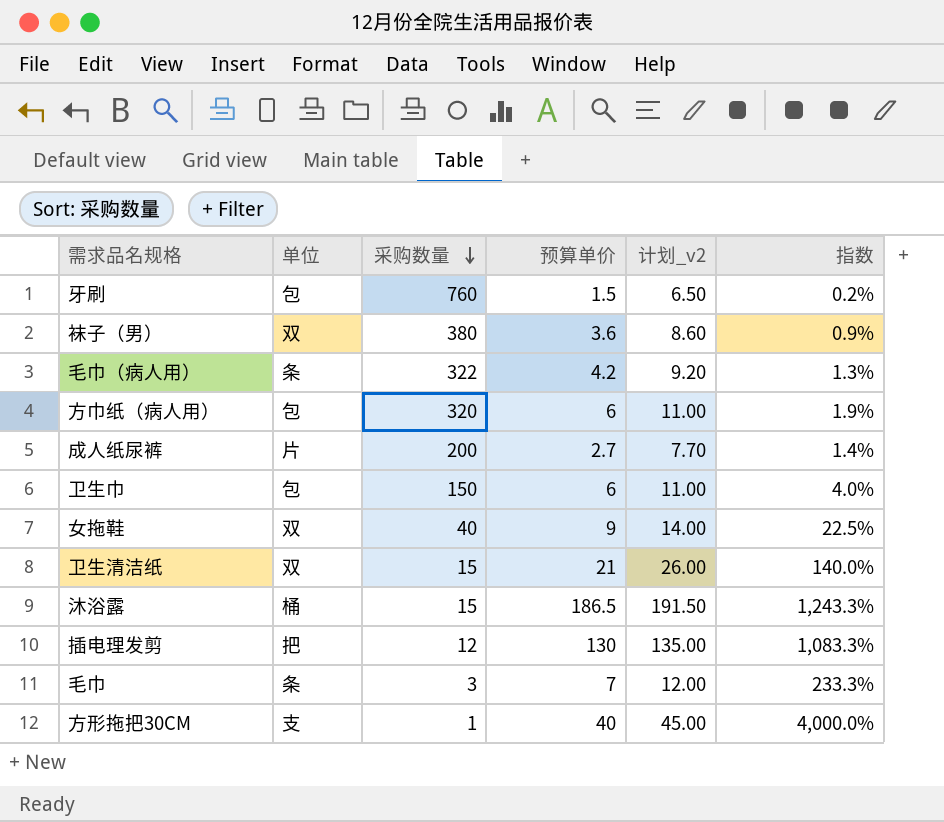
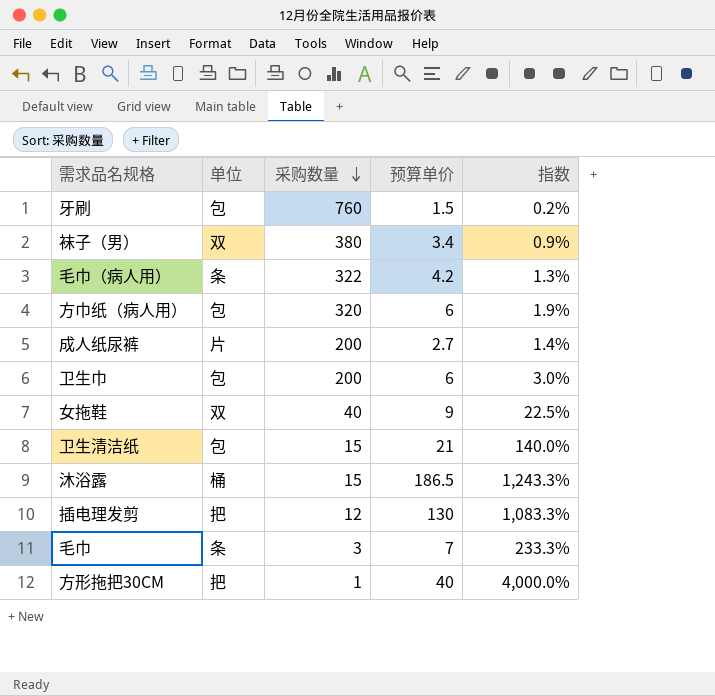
column 计划_v2 | formula: [预算单价] + 5 -> none
袜子（男） | 预算单价: 3.6 -> 3.4
卫生巾 | 采购数量: 150 -> 200
卫生巾 | 指数: 4.0% -> 3.0%
卫生清洁纸 | 单位: 双 -> 包
方形拖把30CM | 单位: 支 -> 把

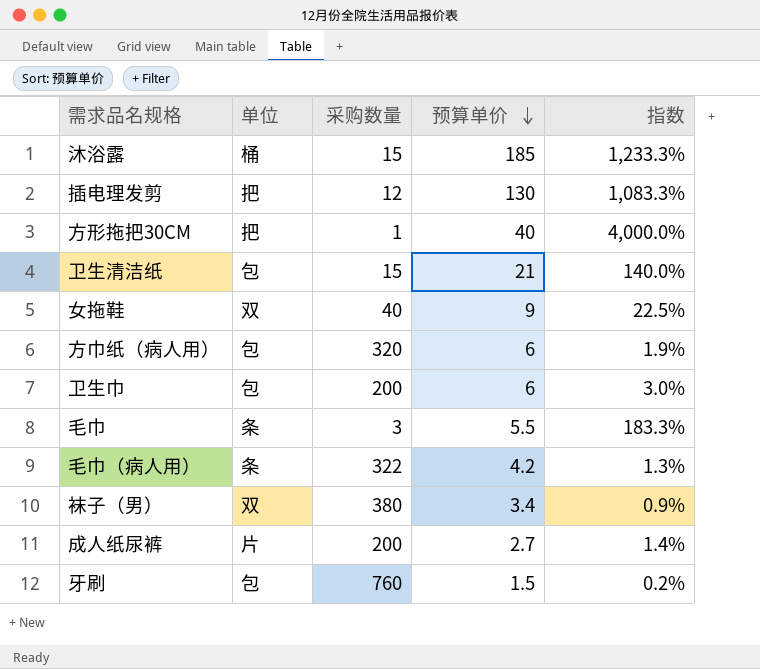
row order: 采购数量 descending -> 预算单价 descending
沐浴露 | 预算单价: 186.5 -> 185
沐浴露 | 指数: 1,243.3% -> 1,233.3%
毛巾 | 预算单价: 7 -> 5.5
毛巾 | 指数: 233.3% -> 183.3%

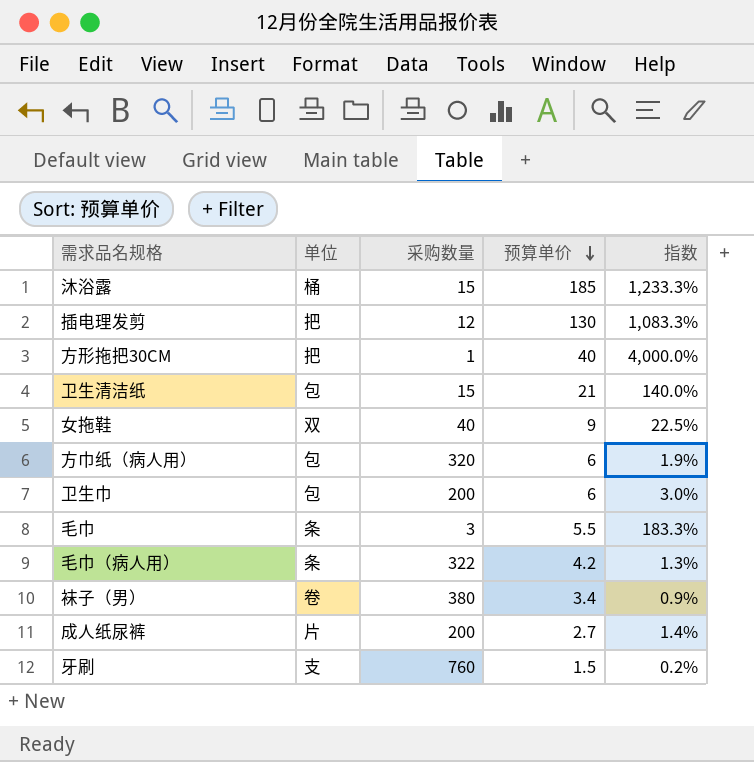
袜子（男） | 单位: 双 -> 卷
牙刷 | 单位: 包 -> 支

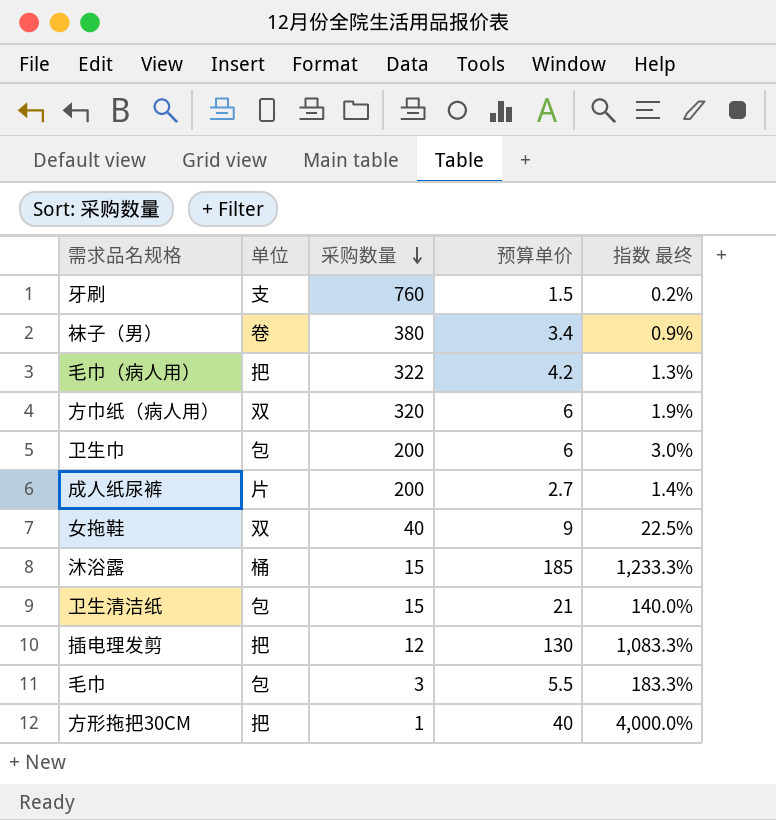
row order: 预算单价 descending -> 采购数量 descending
column name: 指数 -> 指数 最终
毛巾（病人用） | 单位: 条 -> 把
方巾纸（病人用） | 单位: 包 -> 双
毛巾 | 单位: 条 -> 包

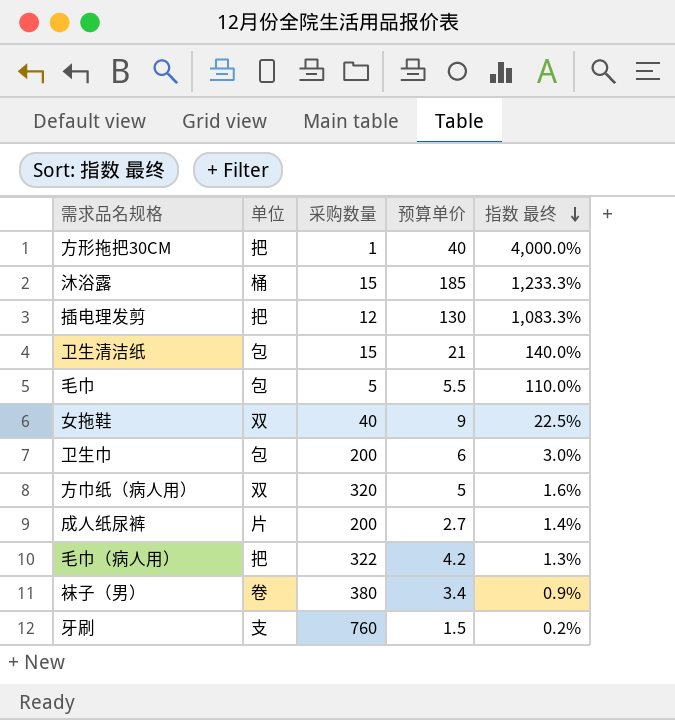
row order: 采购数量 descending -> 指数 最终 descending
毛巾 | 采购数量: 3 -> 5
毛巾 | 指数 最终: 183.3% -> 110.0%
方巾纸（病人用） | 预算单价: 6 -> 5
方巾纸（病人用） | 指数 最终: 1.9% -> 1.6%

